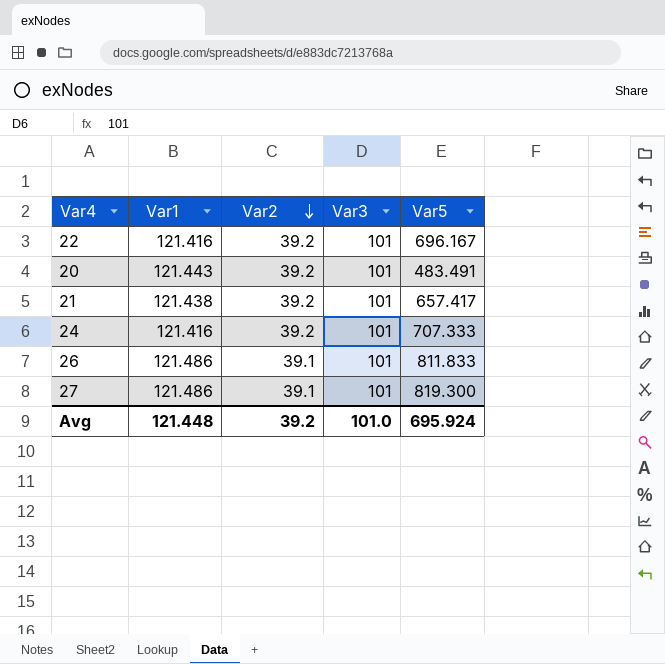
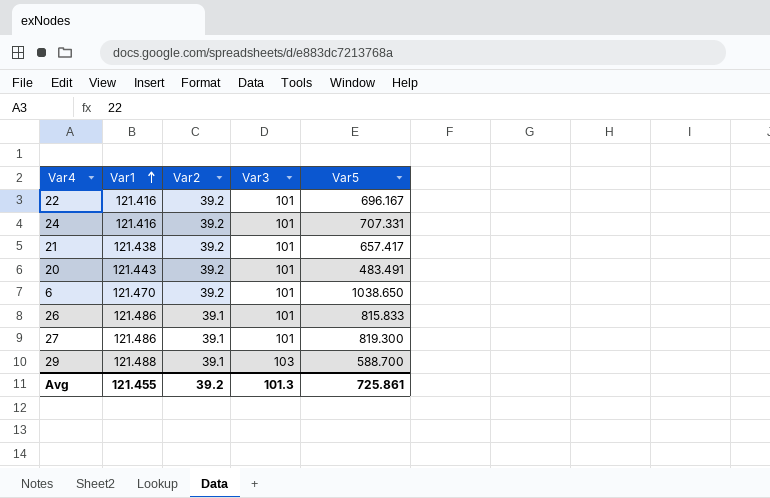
row order: Var2 descending -> Var1 ascending
24 | Var5: 707.333 -> 707.331
row 6: none -> 121.470 | 39.2 | 101 | 1038.650
26 | Var5: 811.833 -> 815.833
row 29: none -> 121.488 | 39.1 | 103 | 588.700
Avg | Var1: 121.448 -> 121.455
Avg | Var3: 101.0 -> 101.3
Avg | Var5: 695.924 -> 725.861

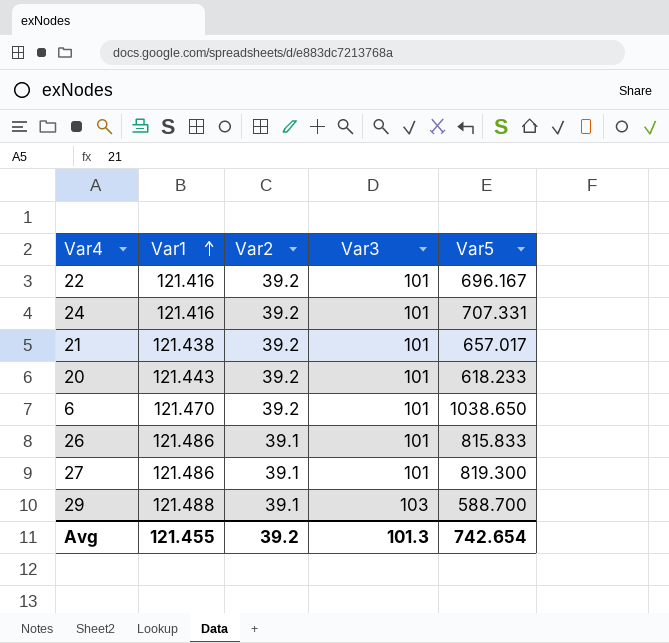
21 | Var5: 657.417 -> 657.017
20 | Var5: 483.491 -> 618.233
Avg | Var5: 725.861 -> 742.654

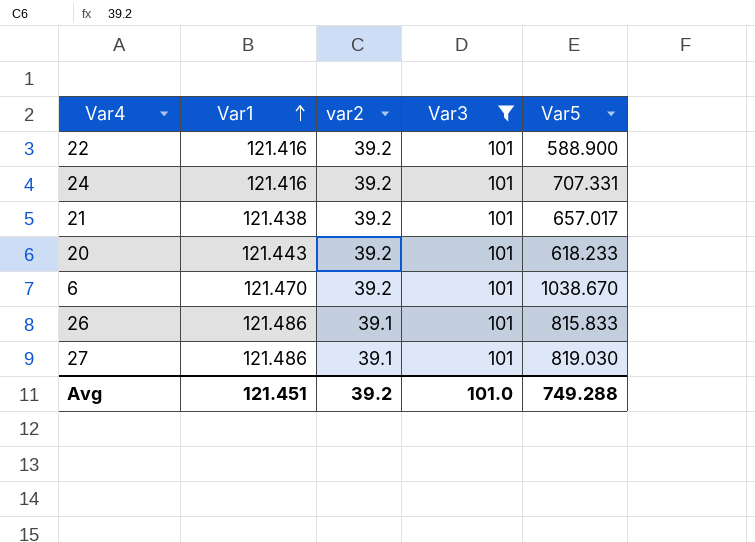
filter: none -> Var3 = 101
column name: Var2 -> var2
22 | Var5: 696.167 -> 588.900
6 | Var5: 1038.650 -> 1038.670
27 | Var5: 819.300 -> 819.030
Avg | Var1: 121.455 -> 121.451
Avg | Var3: 101.3 -> 101.0
Avg | Var5: 742.654 -> 749.288

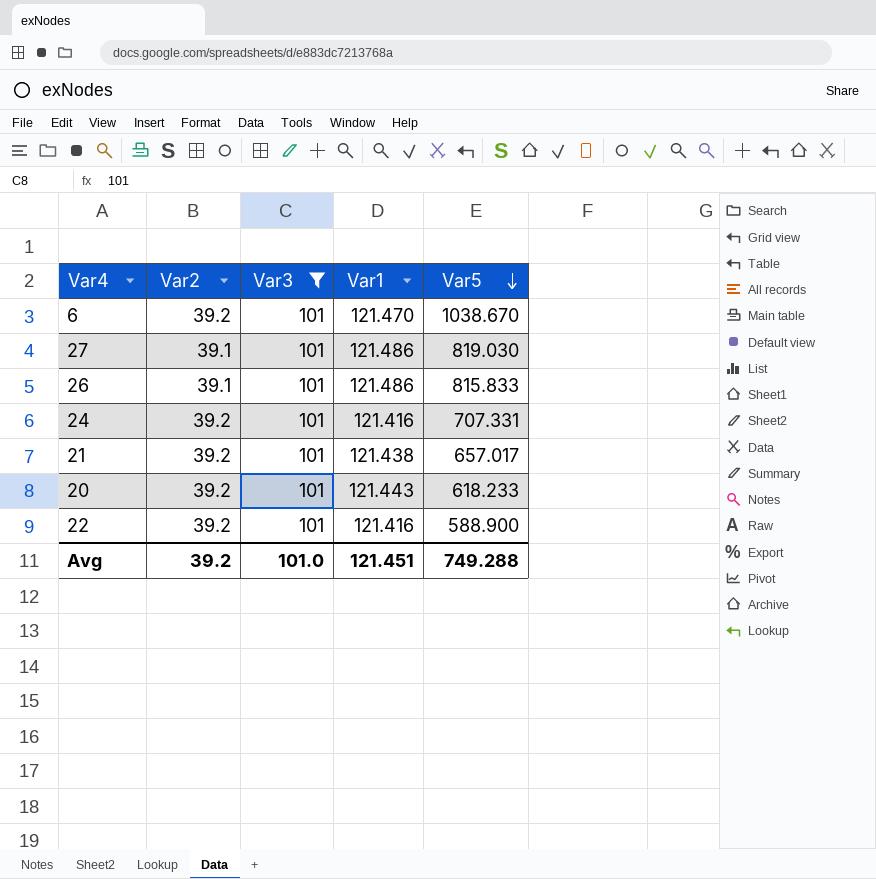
row order: Var1 ascending -> Var5 descending
column name: var2 -> Var2
column Var1 | position: 2 -> 4

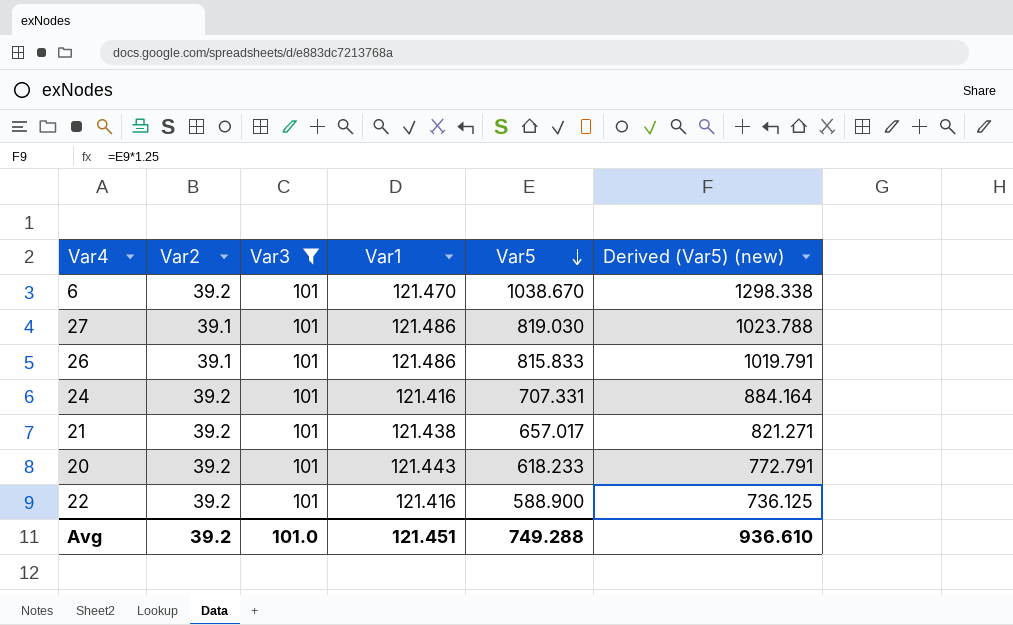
column Derived (Var5) (new) | formula: none -> [Var5] * 1.25

